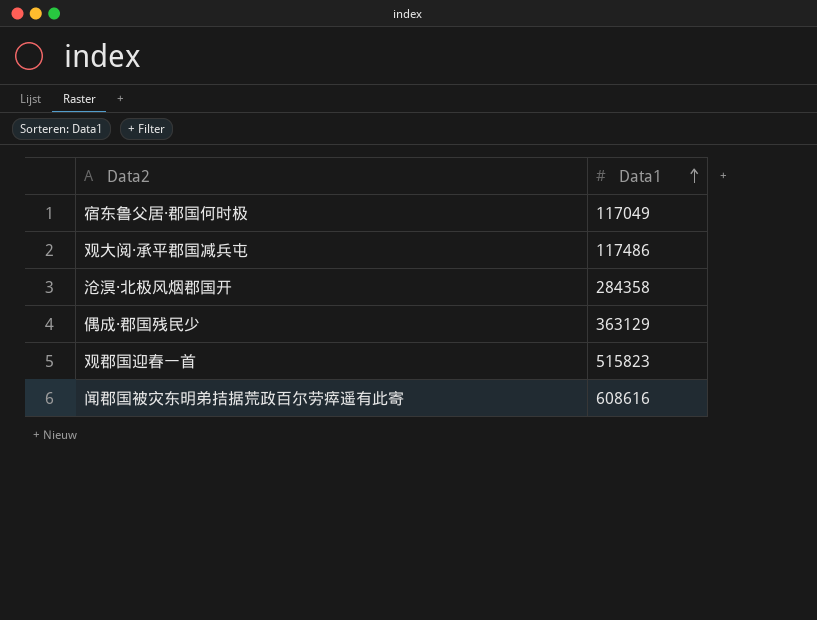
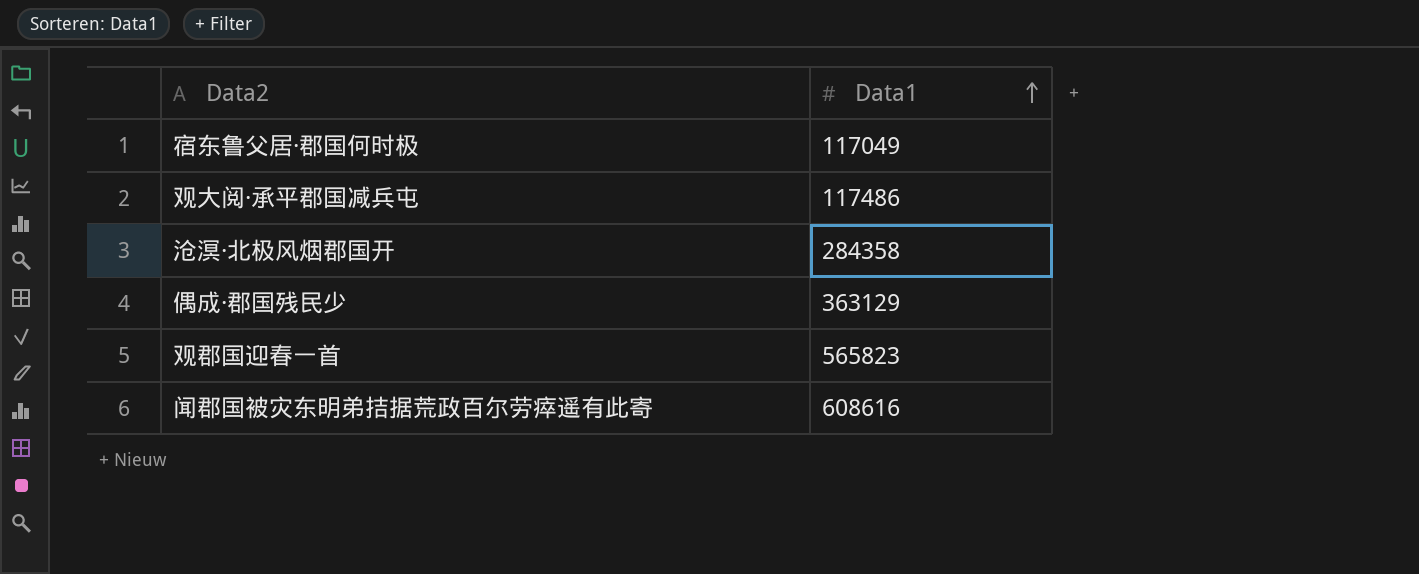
观郡国迎春一首 | Data1: 515823 -> 565823

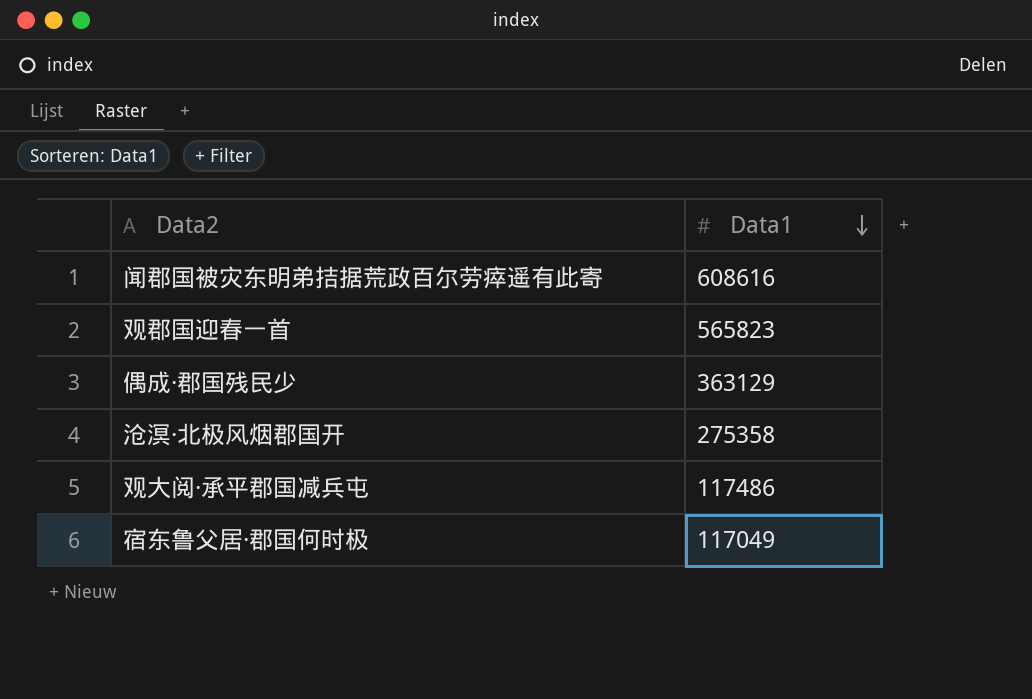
row order: Data1 ascending -> Data1 descending
沧溟·北极风烟郡国开 | Data1: 284358 -> 275358

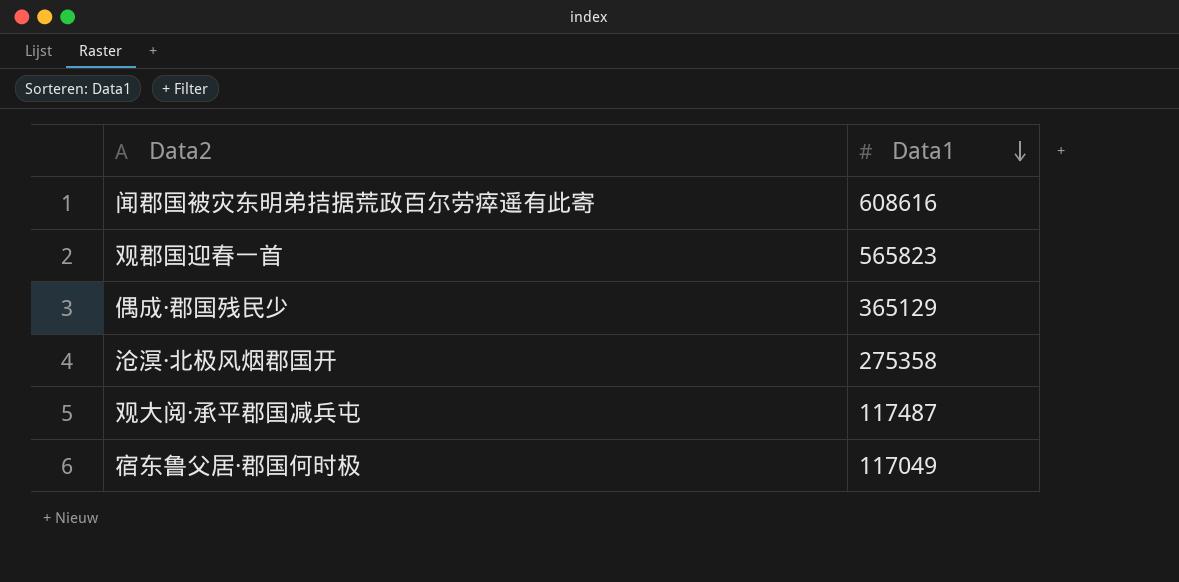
偶成·郡国残民少 | Data1: 363129 -> 365129
观大阅·承平郡国减兵屯 | Data1: 117486 -> 117487

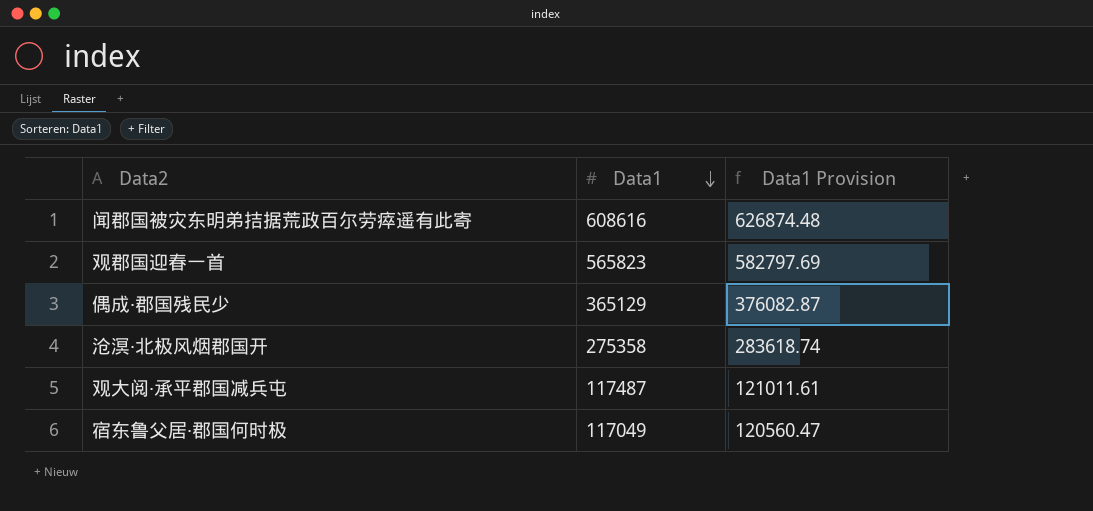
column Data1 Provision | formula: none -> [Data1] * 1.03

